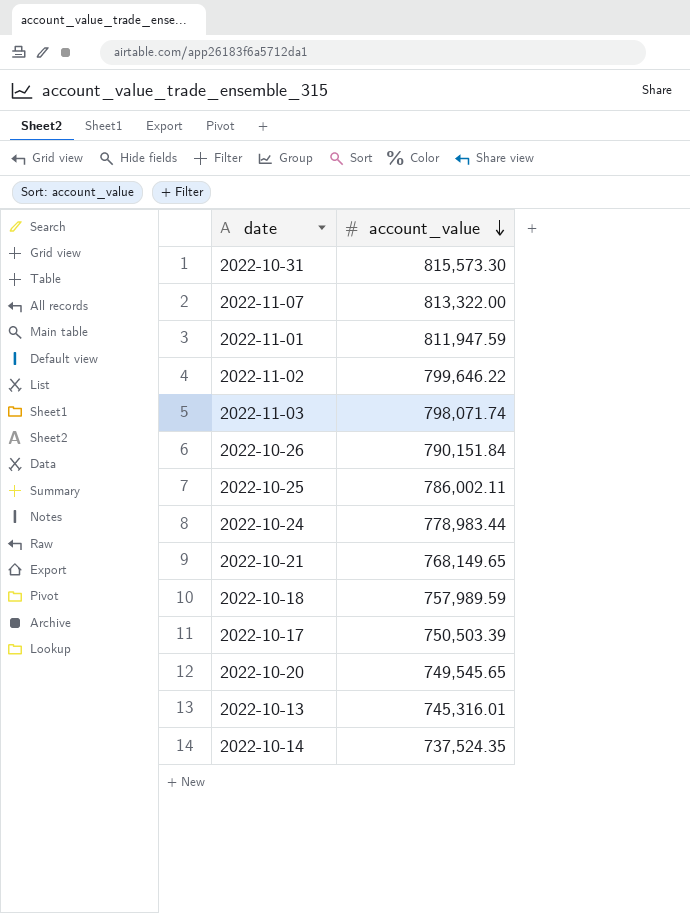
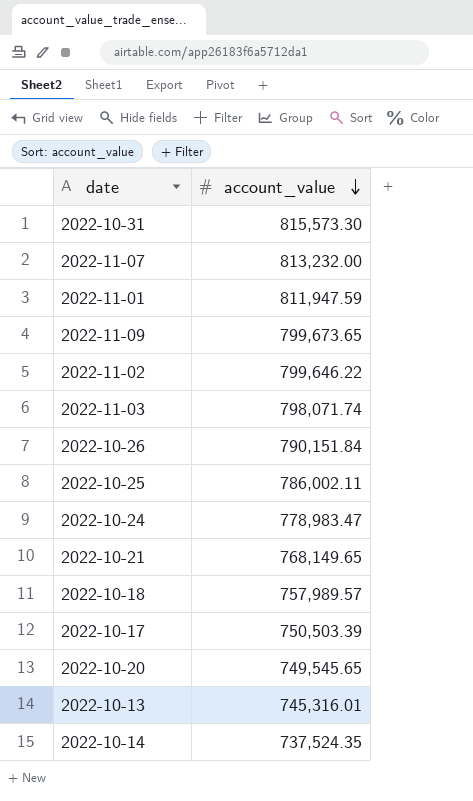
2022-11-07 | account_value: 813,322.00 -> 813,232.00
row 2022-11-09: none -> 799,673.65
2022-10-24 | account_value: 778,983.44 -> 778,983.47
2022-10-18 | account_value: 757,989.59 -> 757,989.57

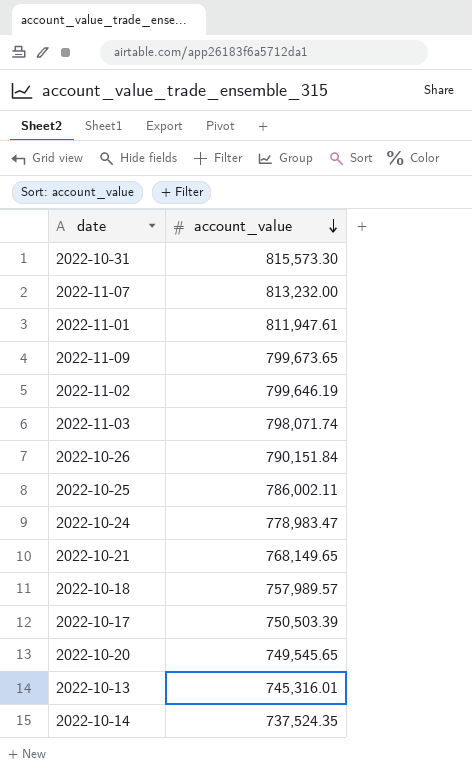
2022-11-01 | account_value: 811,947.59 -> 811,947.61
2022-11-02 | account_value: 799,646.22 -> 799,646.19

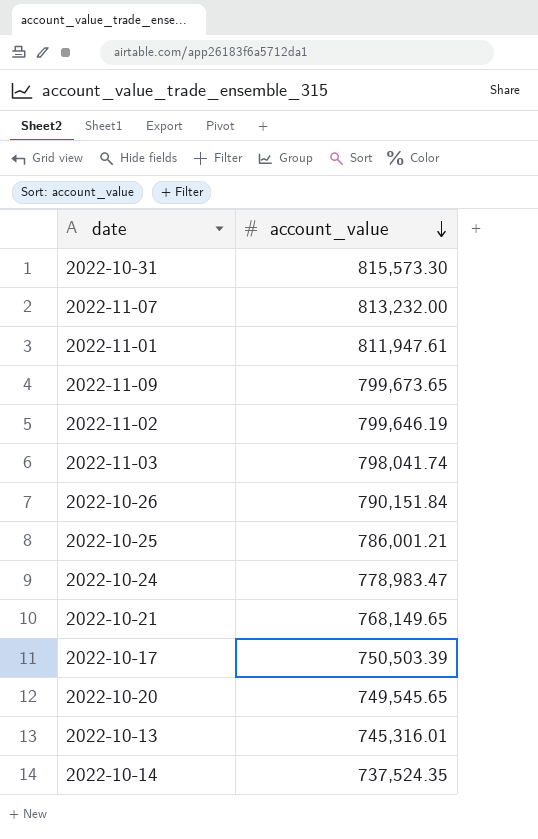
row 2022-10-18: 757,989.57 -> none
2022-11-03 | account_value: 798,071.74 -> 798,041.74
2022-10-25 | account_value: 786,002.11 -> 786,001.21

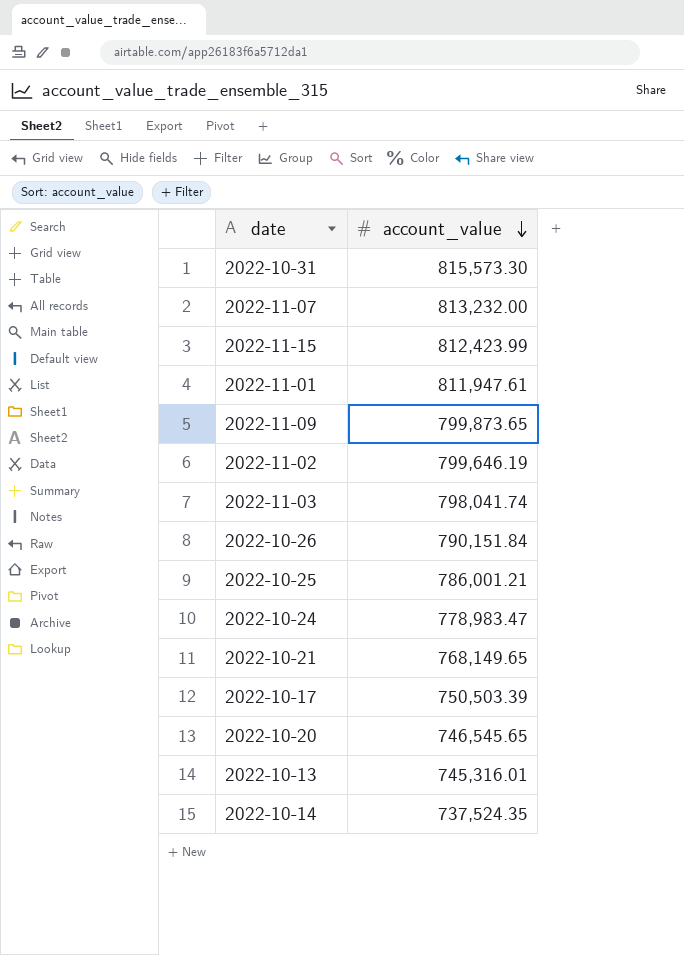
row 2022-11-15: none -> 812,423.99
2022-11-09 | account_value: 799,673.65 -> 799,873.65
2022-10-20 | account_value: 749,545.65 -> 746,545.65

